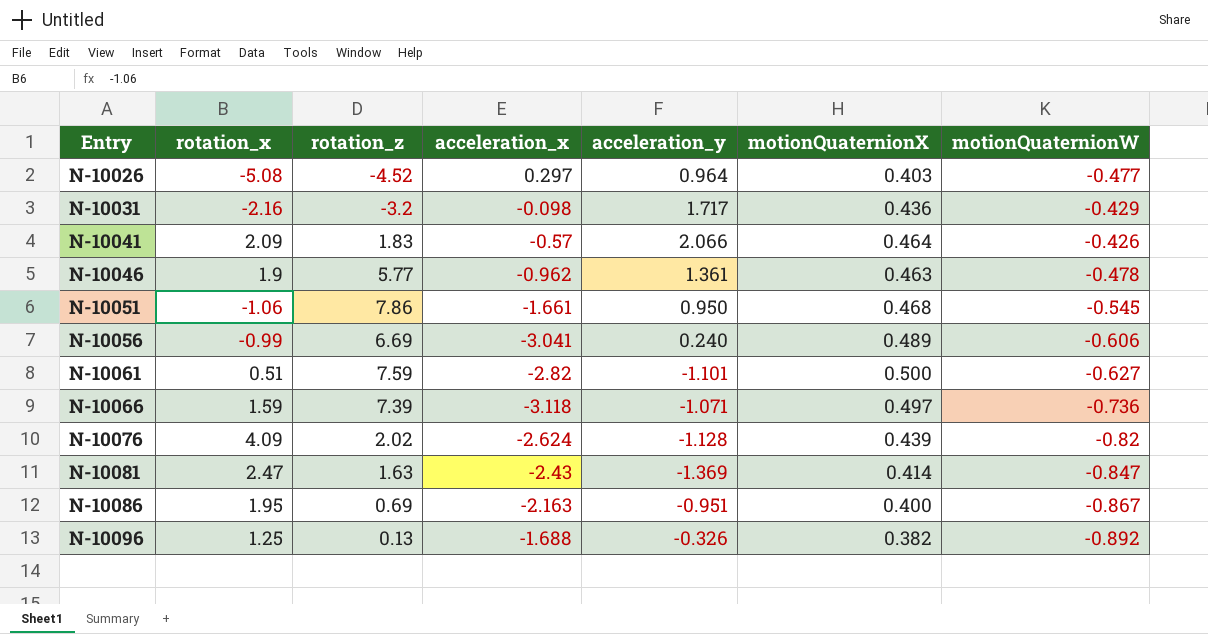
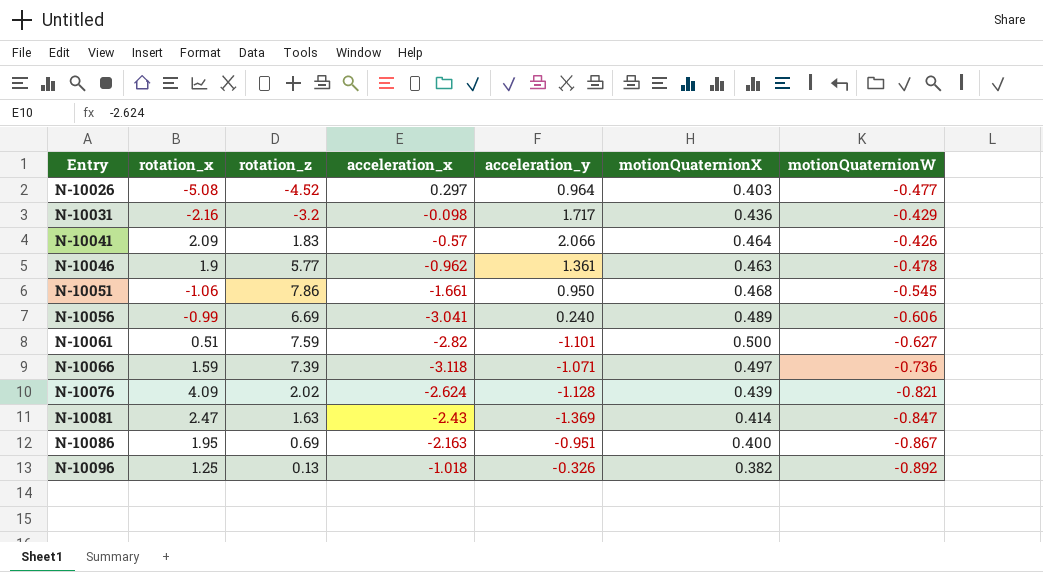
N-10076 | motionQuaternionW: -0.82 -> -0.821
N-10096 | acceleration_x: -1.688 -> -1.018

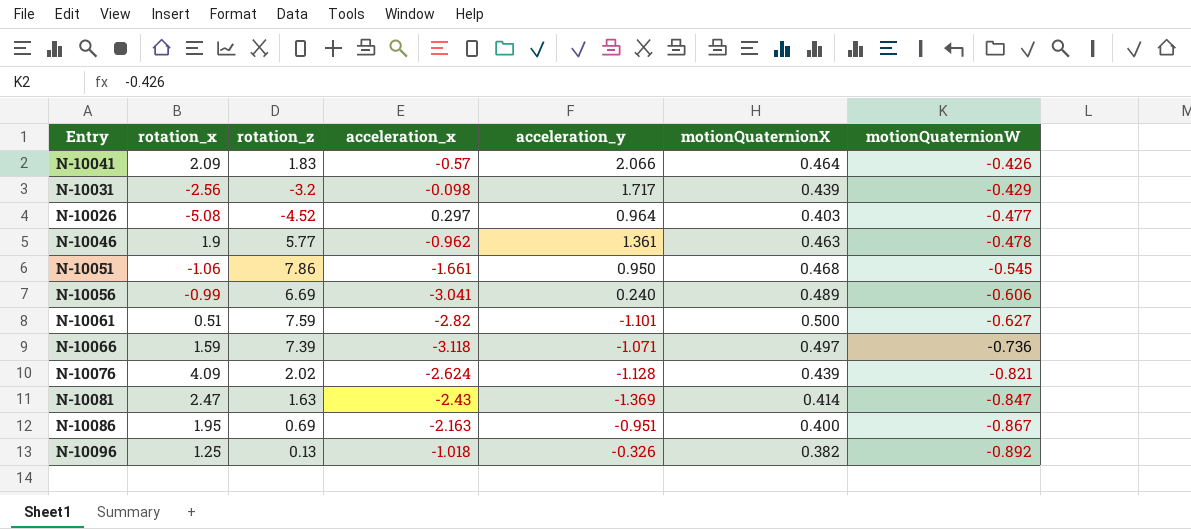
row order: Entry ascending -> motionQuaternionW descending
N-10031 | rotation_x: -2.16 -> -2.56
N-10031 | motionQuaternionX: 0.436 -> 0.439

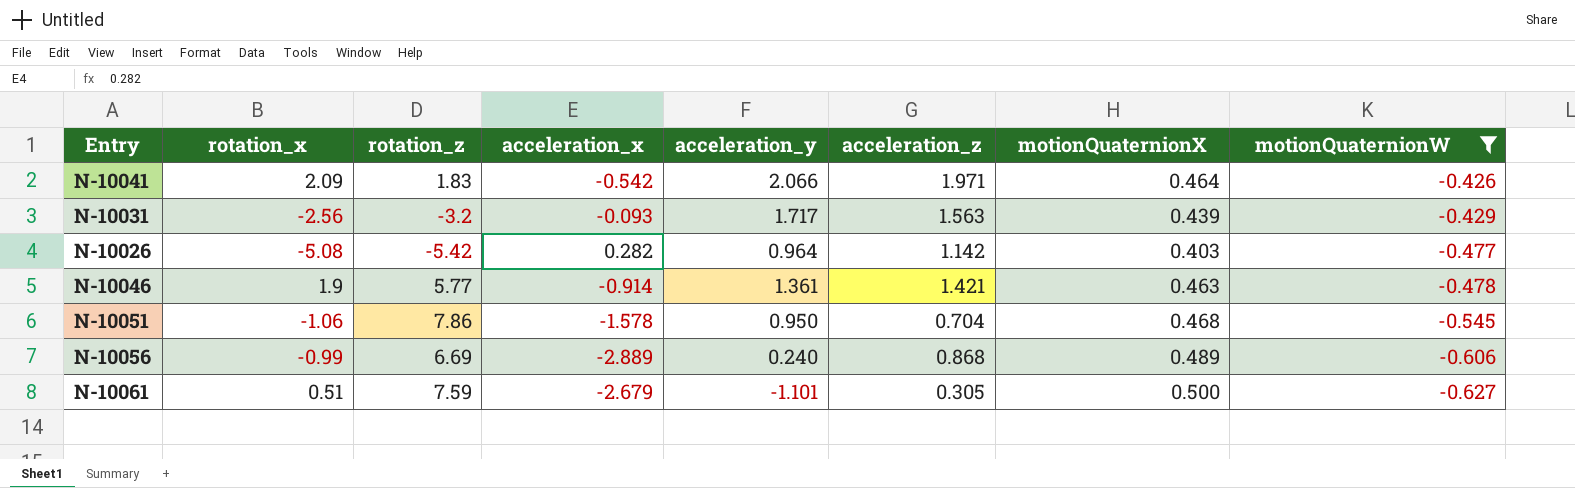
filter: none -> motionQuaternionW >= -0.627
column acceleration_z | position: none -> 6
N-10041 | acceleration_x: -0.57 -> -0.542
N-10031 | acceleration_x: -0.098 -> -0.093
N-10026 | rotation_z: -4.52 -> -5.42
N-10026 | acceleration_x: 0.297 -> 0.282
N-10046 | acceleration_x: -0.962 -> -0.914
N-10051 | acceleration_x: -1.661 -> -1.578
N-10056 | acceleration_x: -3.041 -> -2.889
N-10061 | acceleration_x: -2.82 -> -2.679

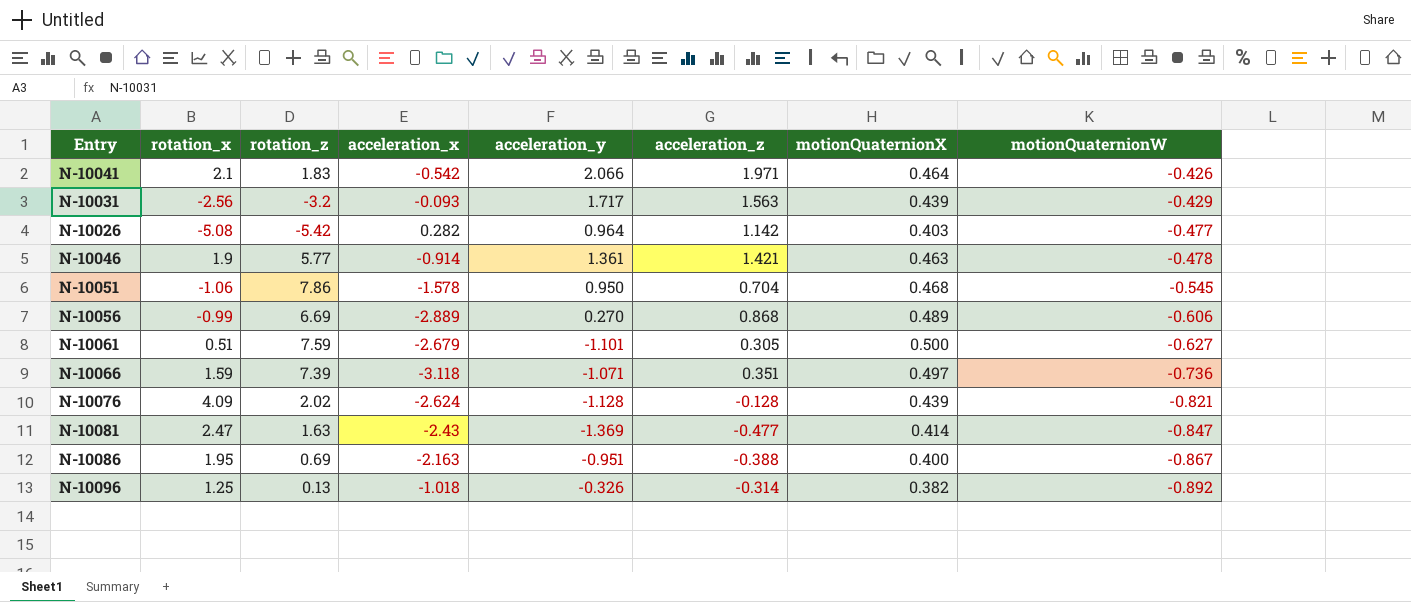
filter: motionQuaternionW >= -0.627 -> none
N-10041 | rotation_x: 2.09 -> 2.1
N-10056 | acceleration_y: 0.240 -> 0.270

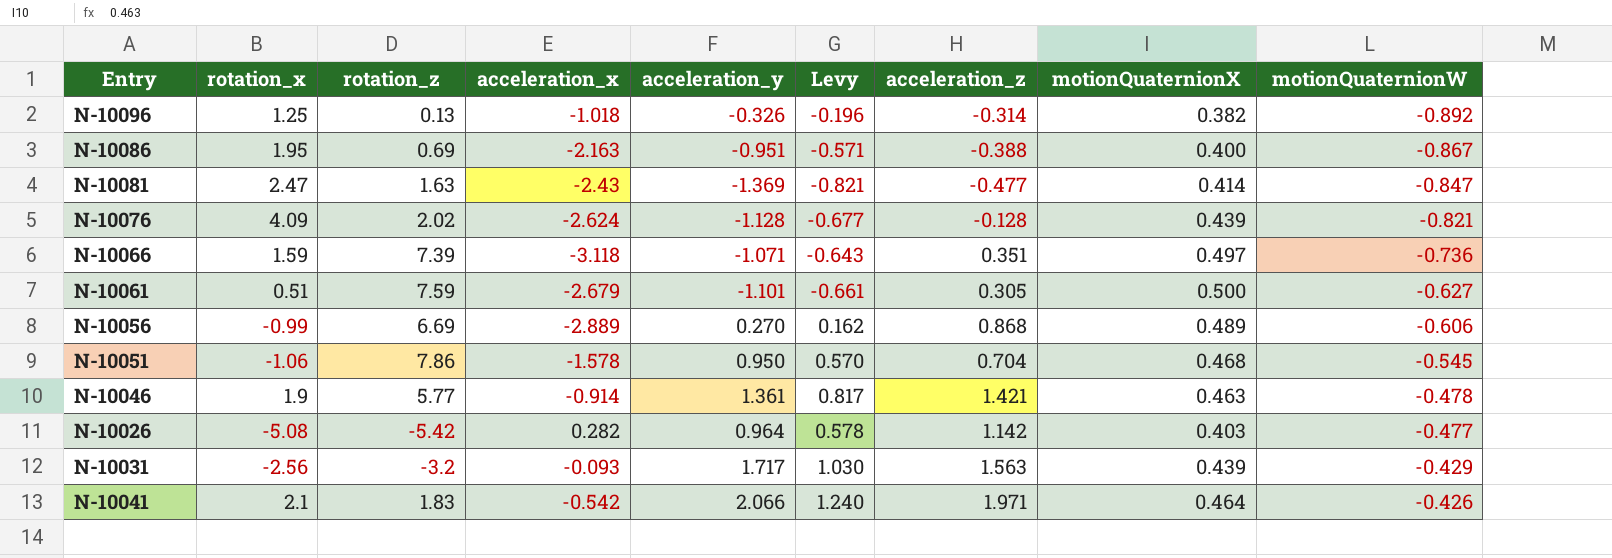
row order: motionQuaternionW descending -> motionQuaternionW ascending
column Levy | formula: none -> [acceleration_y] * 0.6

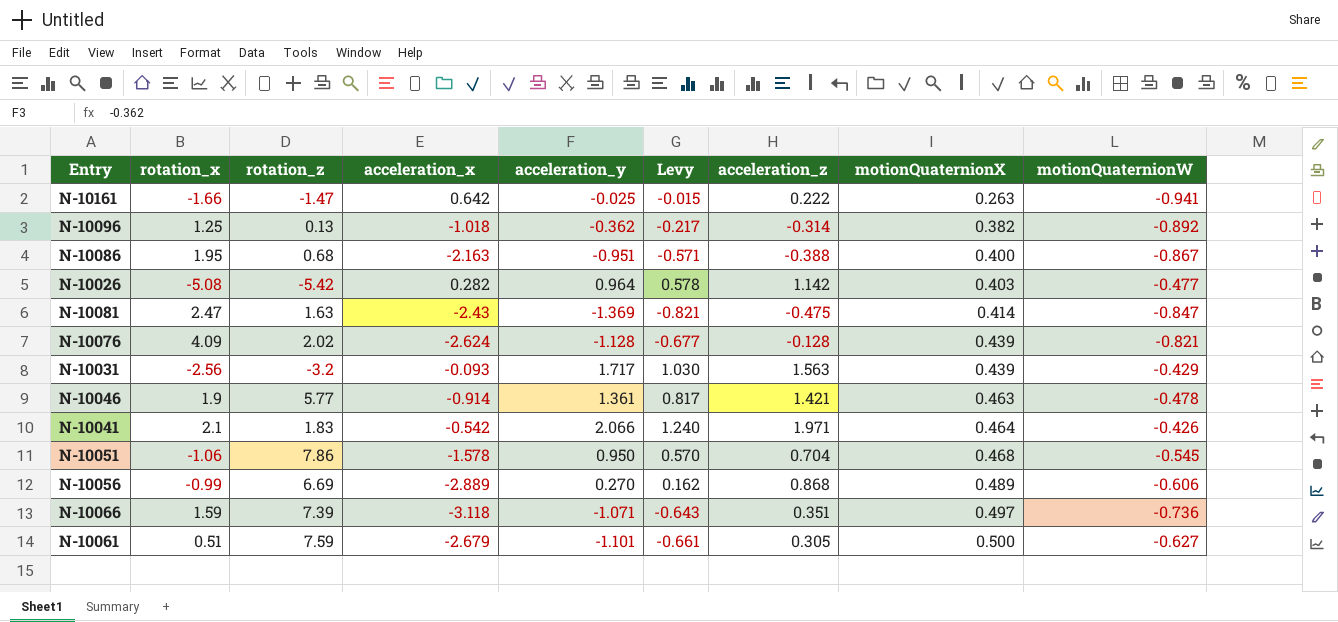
row order: motionQuaternionW ascending -> motionQuaternionX ascending
row N-10161: none -> -1.66 | -1.47 | 0.642 | -0.025 | -0.015 | 0.222 | 0.263 | -0.941
N-10096 | acceleration_y: -0.326 -> -0.362
N-10096 | Levy: -0.196 -> -0.217
N-10086 | rotation_z: 0.69 -> 0.68
N-10081 | acceleration_z: -0.477 -> -0.475

